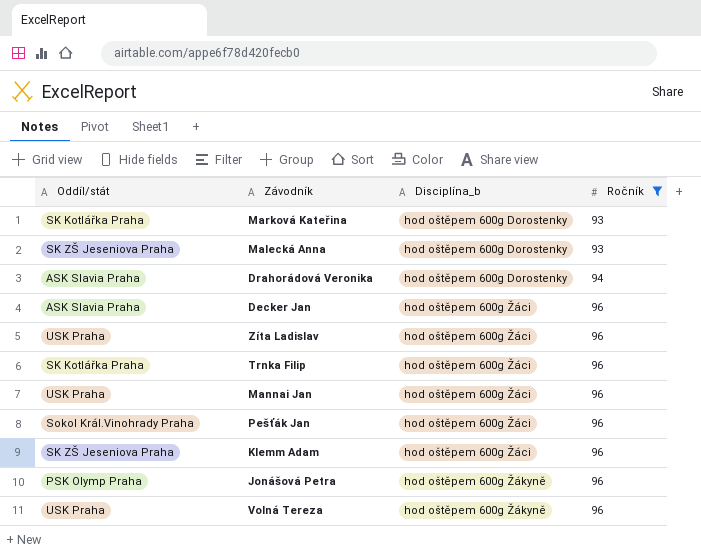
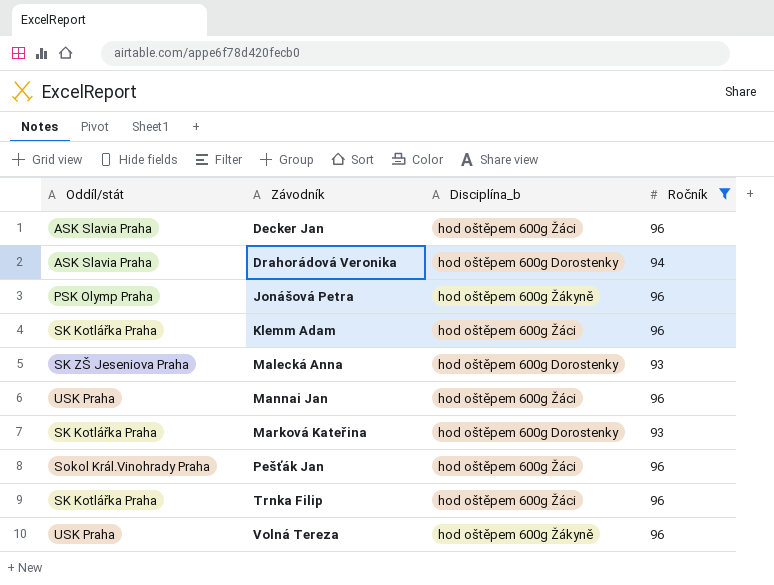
row order: Disciplína_b ascending -> Závodník ascending
row Zíta Ladislav: USK Praha | hod oštěpem 600g Žáci | 96 -> none
Klemm Adam | Oddíl/stát: SK ZŠ Jeseniova Praha -> SK Kotlářka Praha

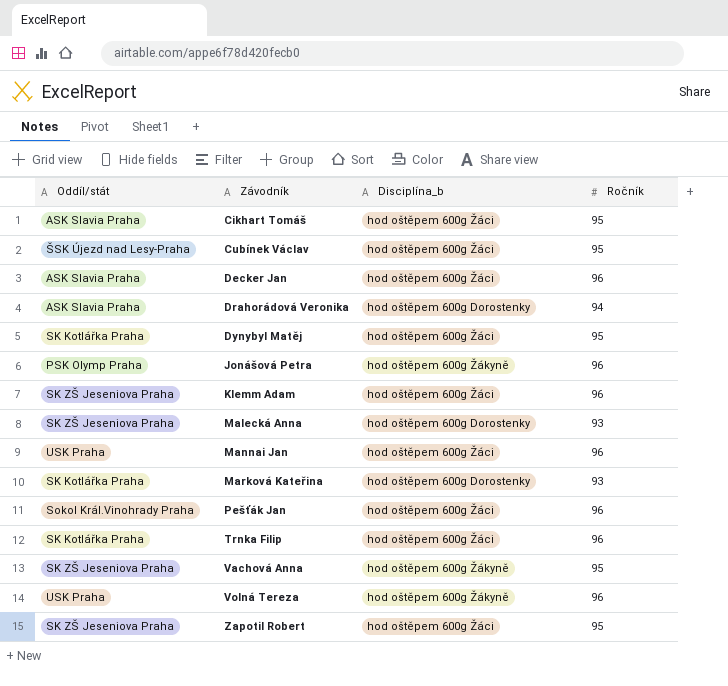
filter: Ročník != 95 -> none
Klemm Adam | Oddíl/stát: SK Kotlářka Praha -> SK ZŠ Jeseniova Praha

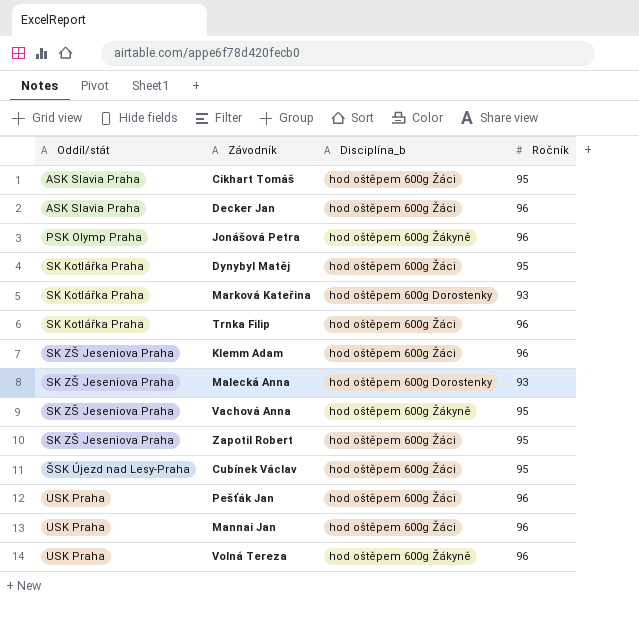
row order: Závodník ascending -> Oddíl/stát ascending
row Drahorádová Veronika: ASK Slavia Praha | hod oštěpem 600g Dorostenky | 94 -> none
Pešťák Jan | Oddíl/stát: Sokol Král.Vinohrady Praha -> USK Praha

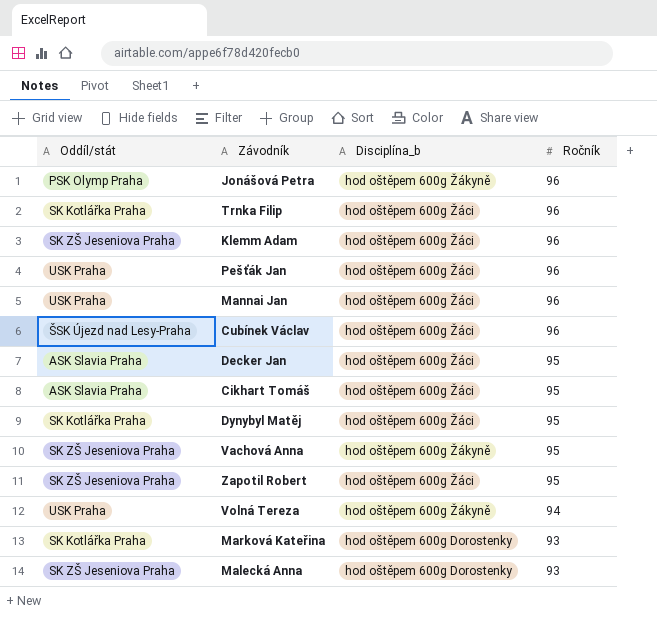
row order: Oddíl/stát ascending -> Ročník descending
Cubínek Václav | Ročník: 95 -> 96
Decker Jan | Ročník: 96 -> 95
Volná Tereza | Ročník: 96 -> 94

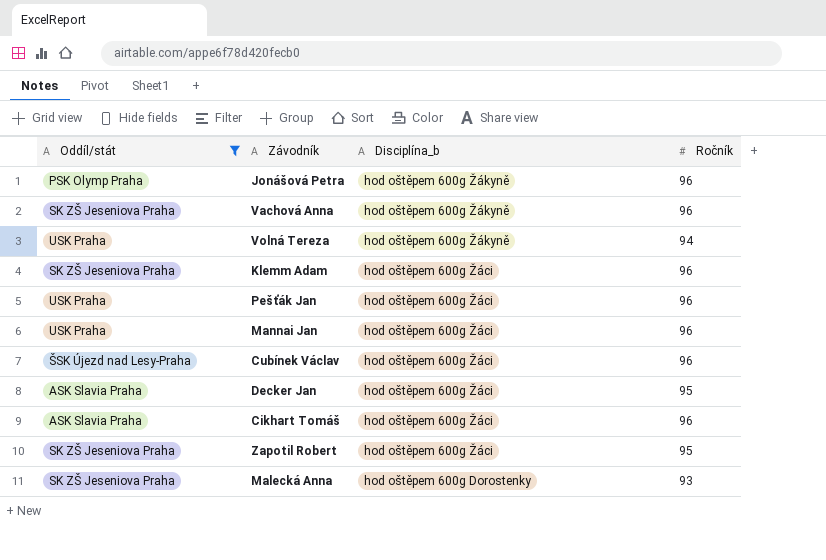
filter: none -> Oddíl/stát != SK Kotlářka Praha
row order: Ročník descending -> Disciplína_b descending
Vachová Anna | Ročník: 95 -> 96
Cikhart Tomáš | Ročník: 95 -> 96

